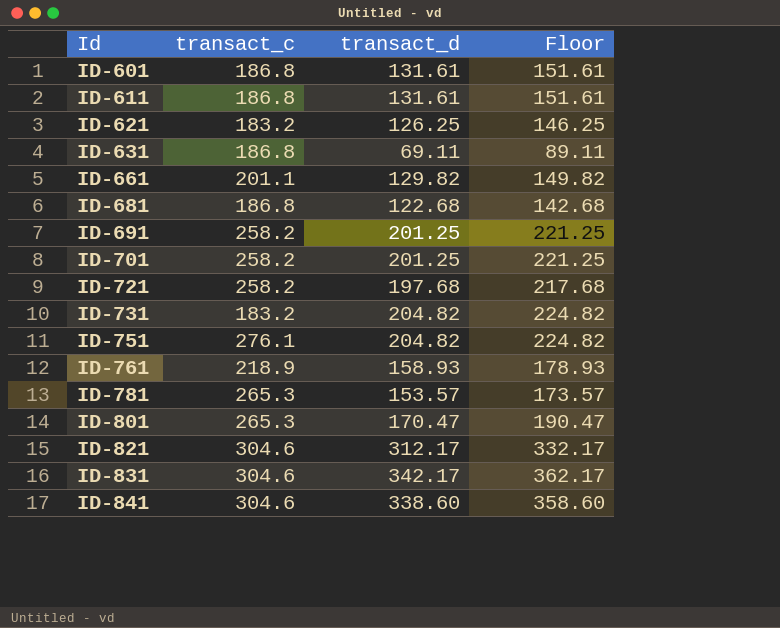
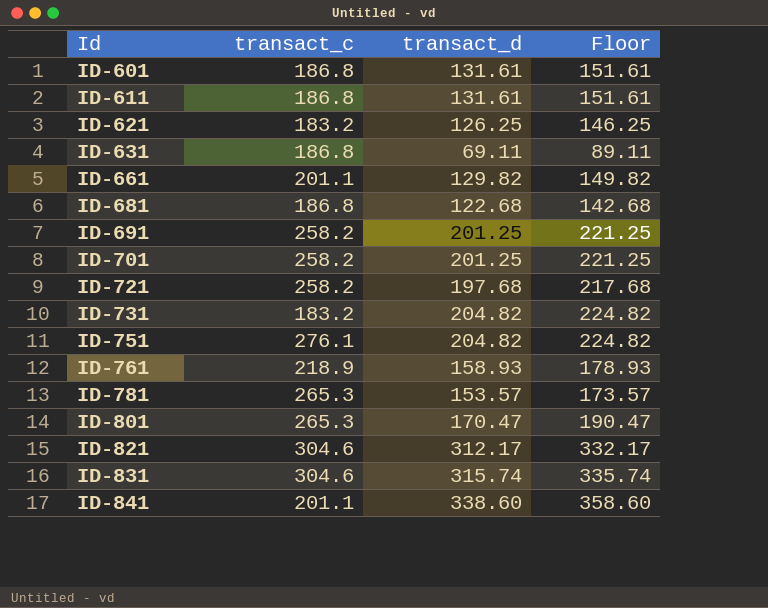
ID-831 | transact_d: 342.17 -> 315.74
ID-831 | Floor: 362.17 -> 335.74
ID-841 | transact_c: 304.6 -> 201.1

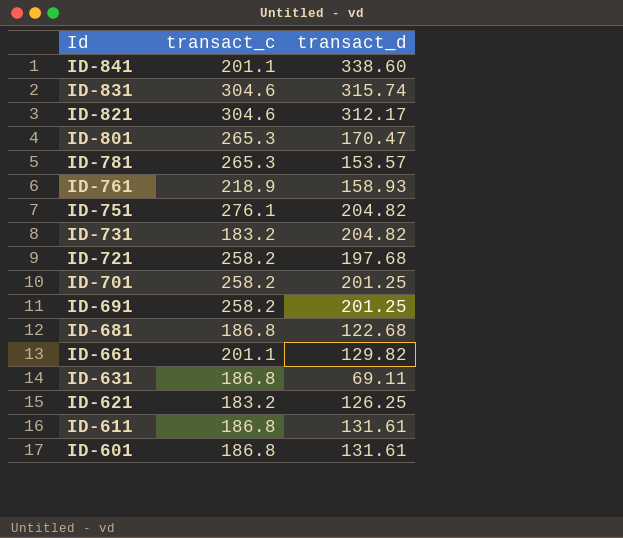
row order: Id ascending -> Id descending
column Floor | formula: [transact_d] + 20 -> none

